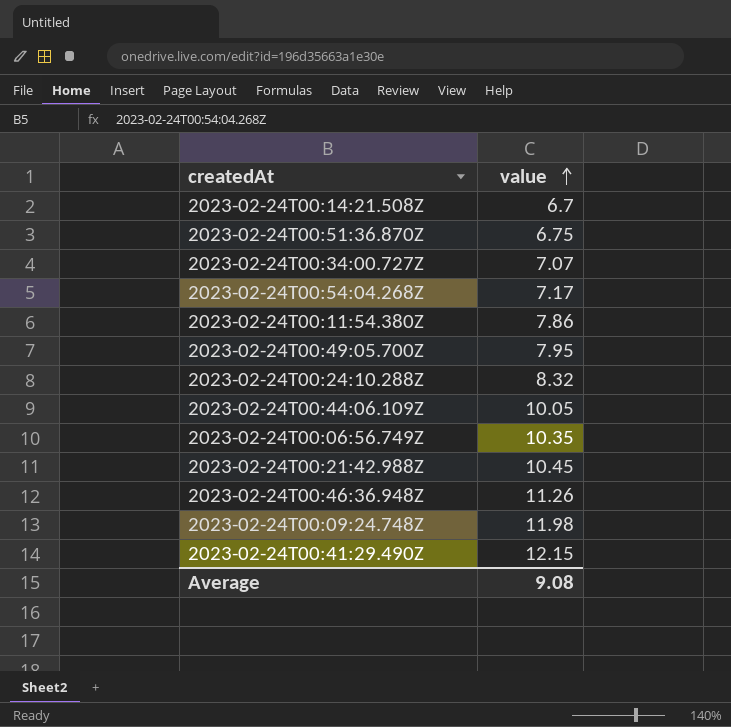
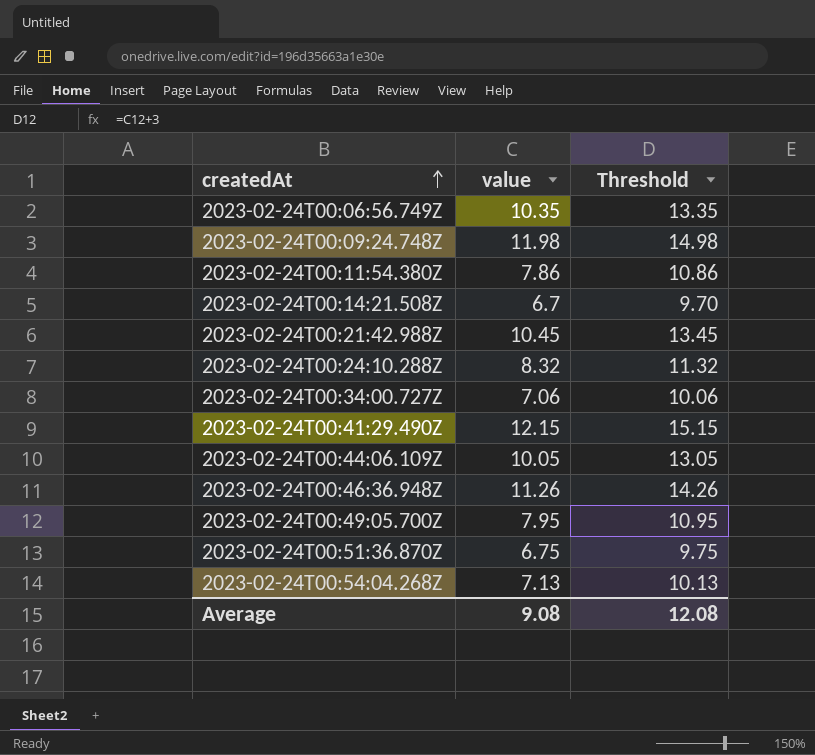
row order: value ascending -> createdAt ascending
column Threshold | formula: none -> [value] + 3
2023-02-24T00:34:00.727Z | value: 7.07 -> 7.06
2023-02-24T00:54:04.268Z | value: 7.17 -> 7.13

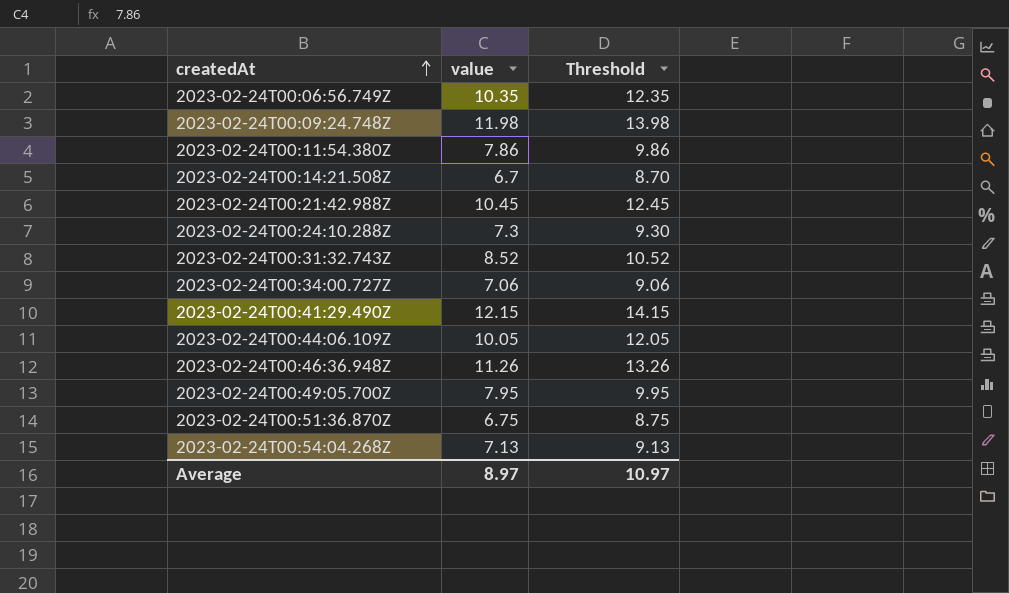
column Threshold | formula: [value] + 3 -> [value] + 2
2023-02-24T00:24:10.288Z | value: 8.32 -> 7.3
row 2023-02-24T00:31:32.743Z: none -> 8.52 | 10.52
Average | value: 9.08 -> 8.97
Average | Threshold: 12.08 -> 10.97

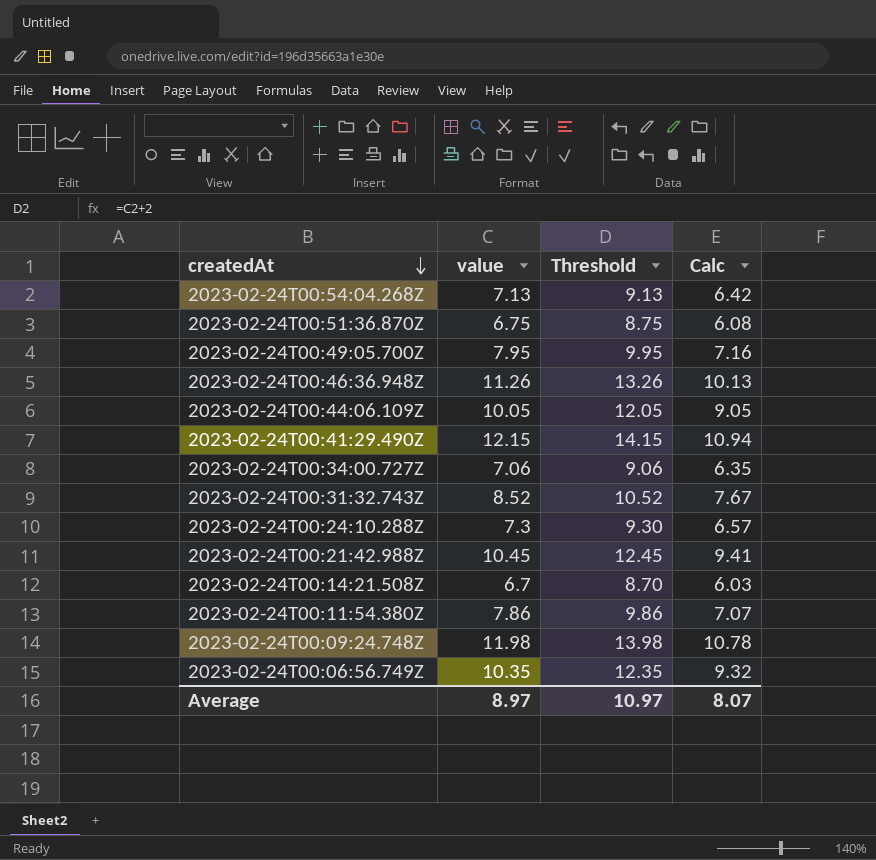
row order: createdAt ascending -> createdAt descending
column Calc | formula: none -> [value] * 0.9

